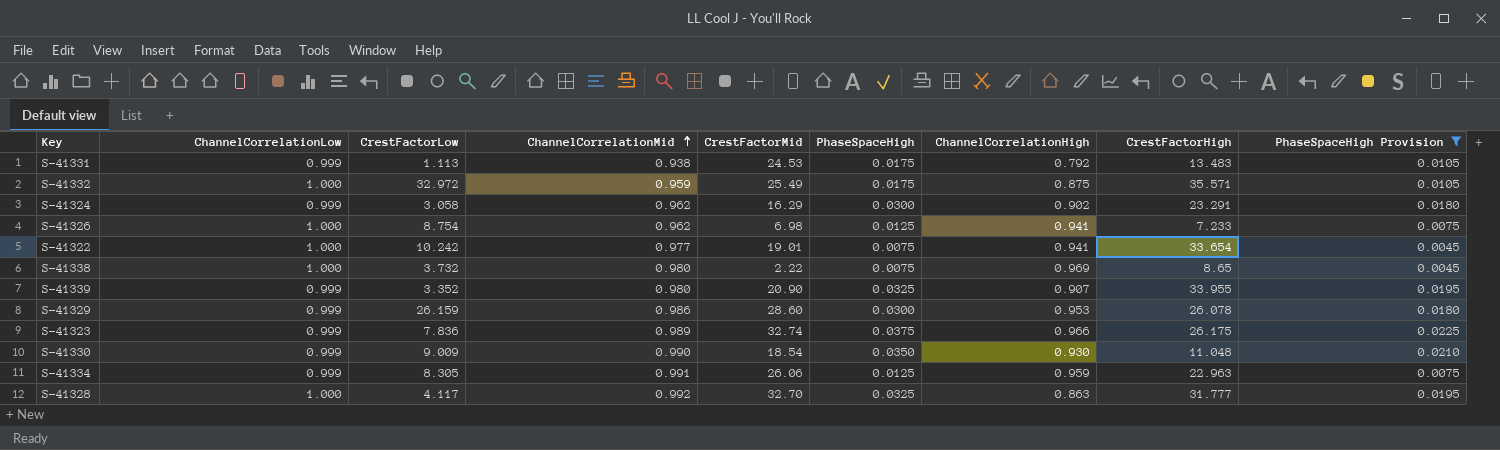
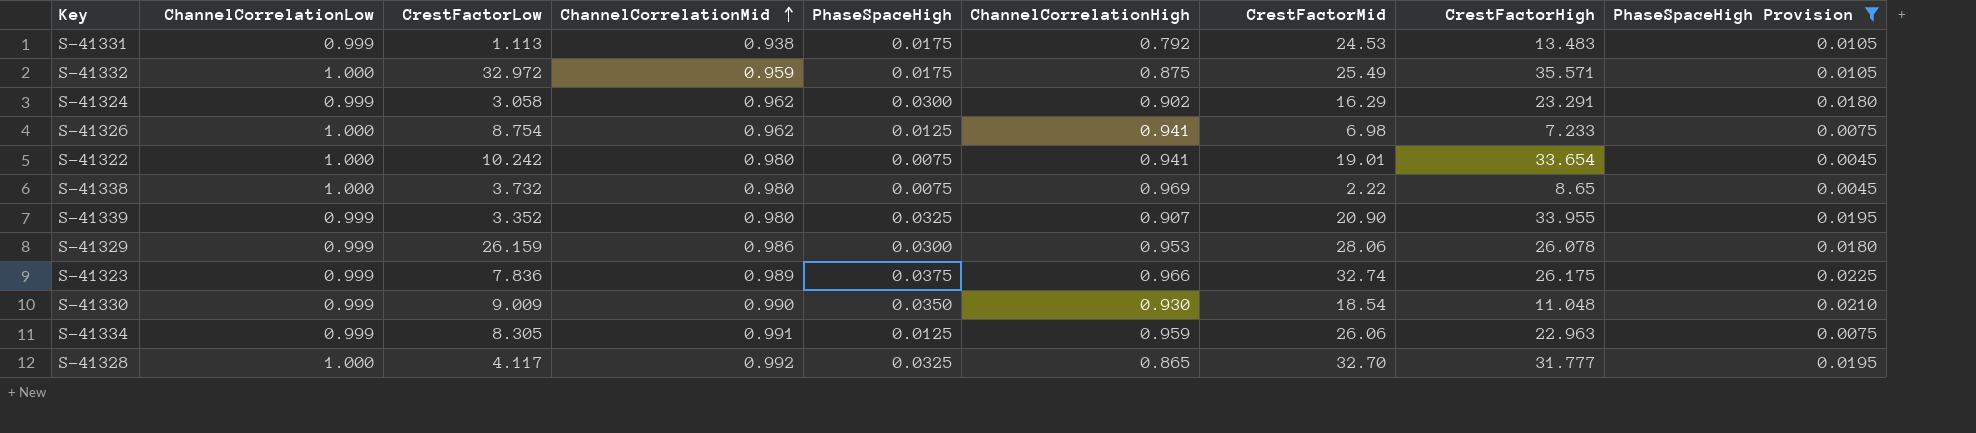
column CrestFactorMid | position: 5 -> 7
S-41322 | ChannelCorrelationMid: 0.977 -> 0.980
S-41329 | CrestFactorMid: 28.60 -> 28.06
S-41328 | ChannelCorrelationHigh: 0.863 -> 0.865

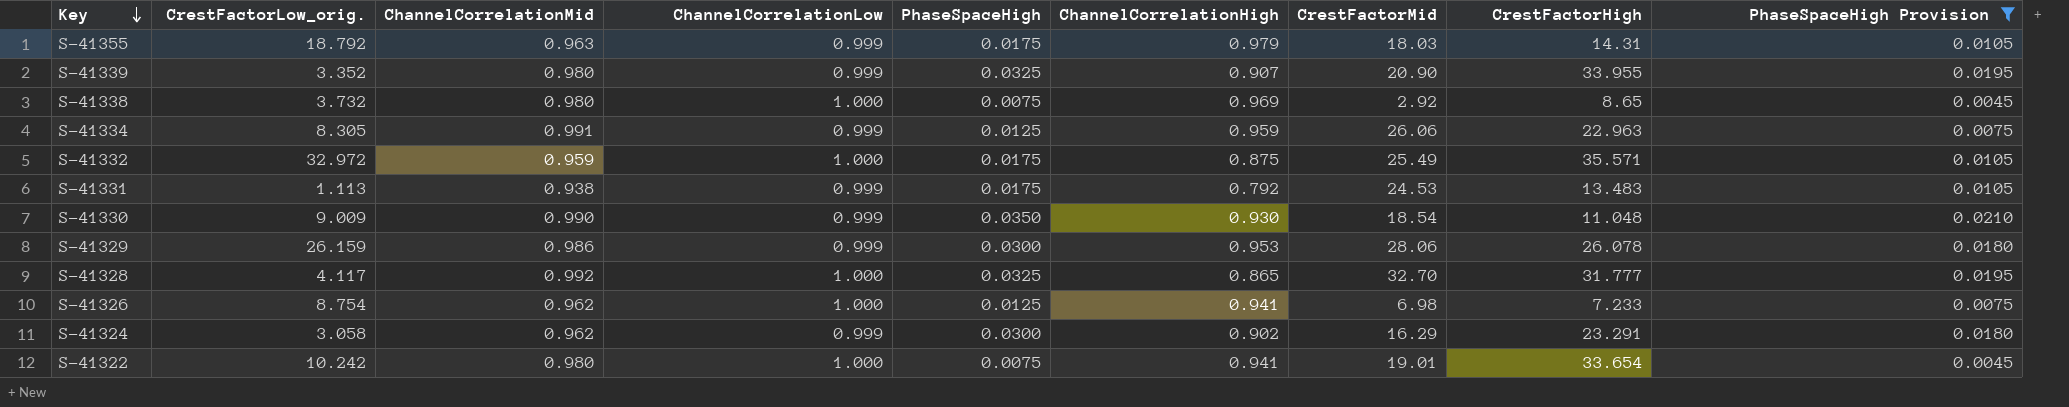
row order: ChannelCorrelationMid ascending -> Key descending
column name: CrestFactorLow -> CrestFactorLow_orig.
column ChannelCorrelationLow | position: 2 -> 4
row S-41323: 0.999 | 7.836 | 0.989 | 0.0375 | 0.966 | 32.74 | 26.175 | 0.0225 -> none
row S-41355: none -> 18.792 | 0.963 | 0.999 | 0.0175 | 0.979 | 18.03 | 14.31 | 0.0105
S-41338 | CrestFactorMid: 2.22 -> 2.92

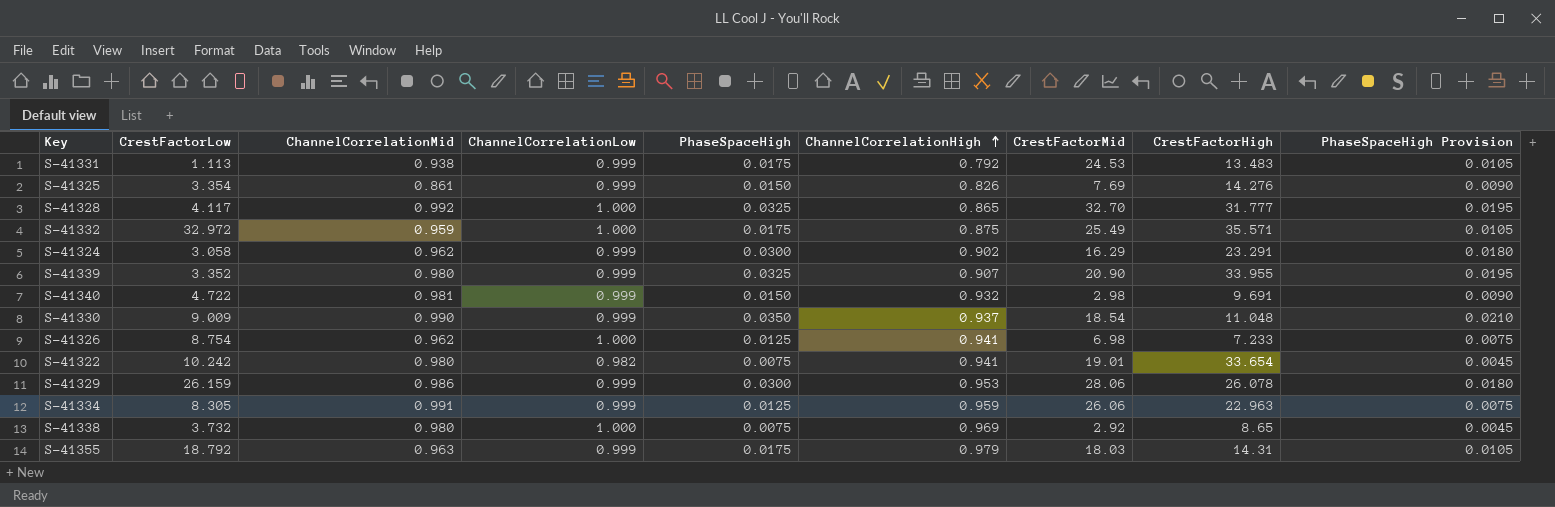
filter: PhaseSpaceHigh Provision != 0.0090 -> none
row order: Key descending -> ChannelCorrelationHigh ascending
column name: CrestFactorLow_orig. -> CrestFactorLow
S-41330 | ChannelCorrelationHigh: 0.930 -> 0.937
S-41322 | ChannelCorrelationLow: 1.000 -> 0.982

